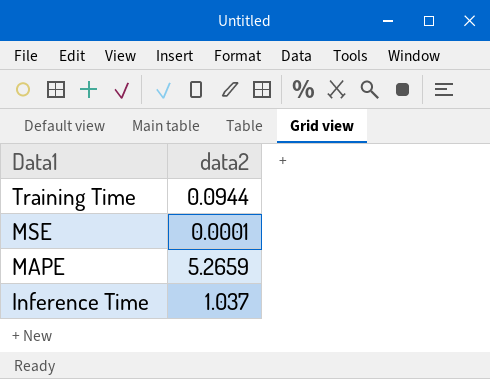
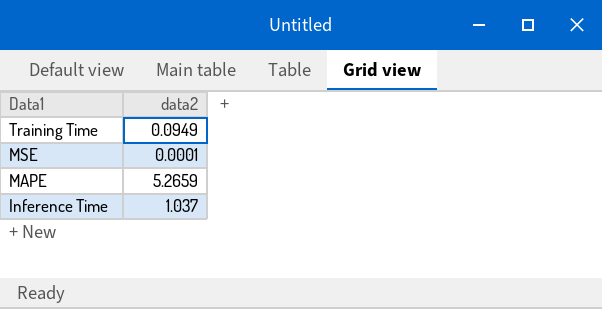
Training Time | data2: 0.0944 -> 0.0949

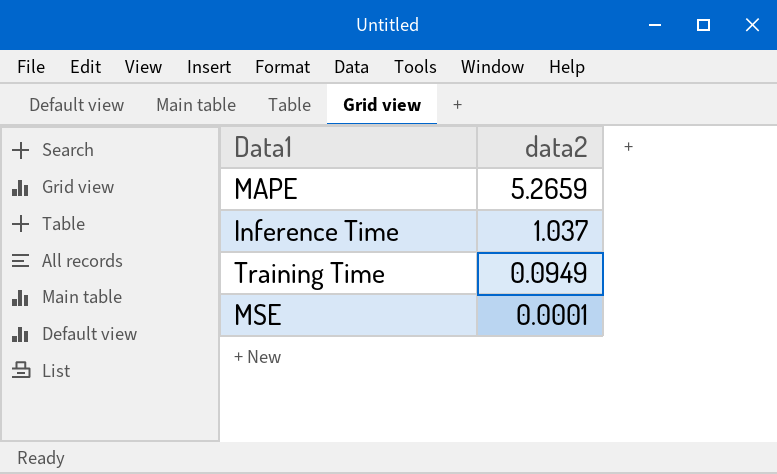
row order: Data1 descending -> data2 descending

